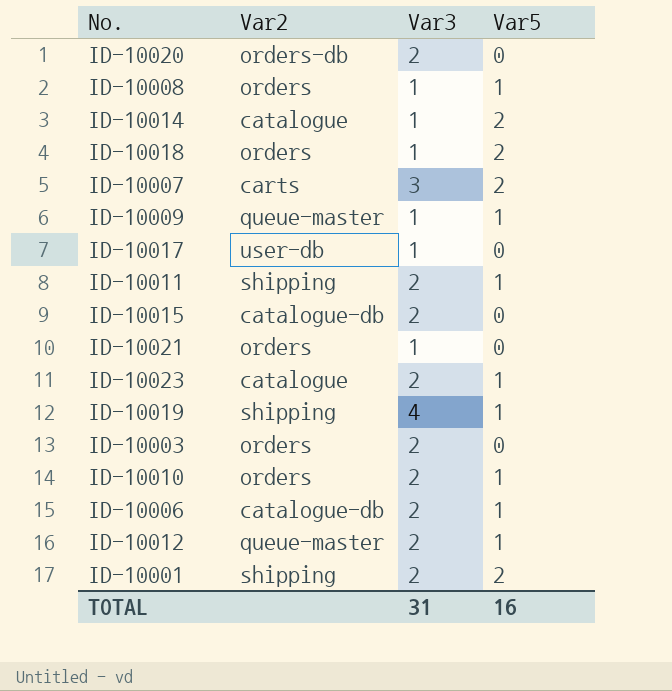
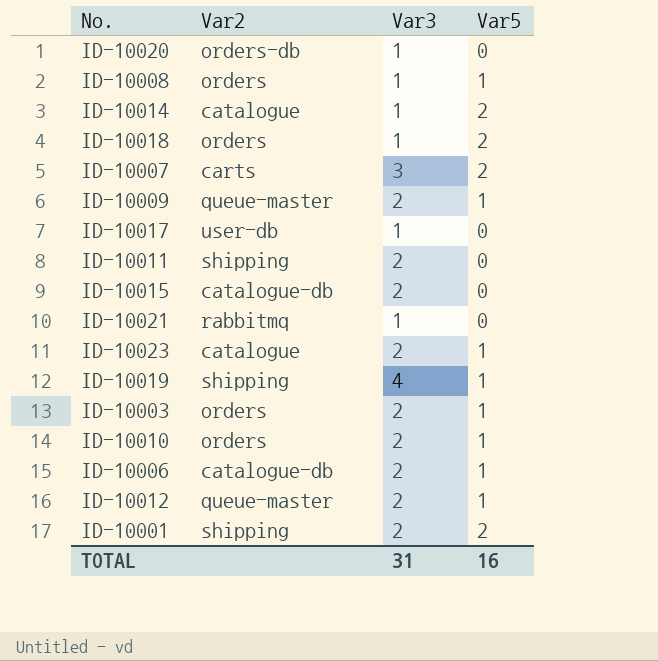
ID-10020 | Var3: 2 -> 1
ID-10009 | Var3: 1 -> 2
ID-10011 | Var5: 1 -> 0
ID-10021 | Var2: orders -> rabbitmq
ID-10003 | Var5: 0 -> 1

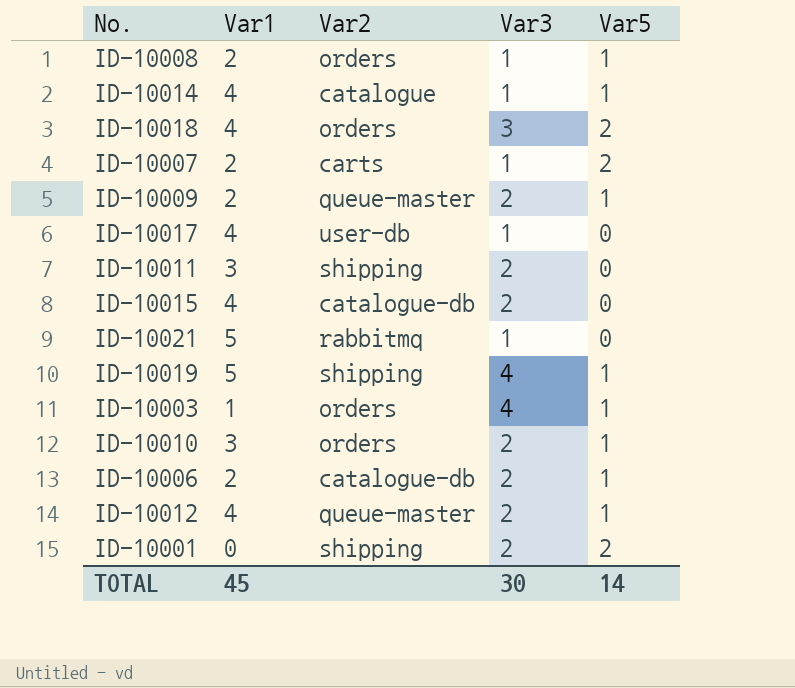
column Var1 | position: none -> 2
row ID-10020: orders-db | 1 | 0 -> none
row ID-10023: catalogue | 2 | 1 -> none
ID-10014 | Var5: 2 -> 1
ID-10018 | Var3: 1 -> 3
ID-10007 | Var3: 3 -> 1
ID-10003 | Var3: 2 -> 4
TOTAL | Var3: 31 -> 30
TOTAL | Var5: 16 -> 14

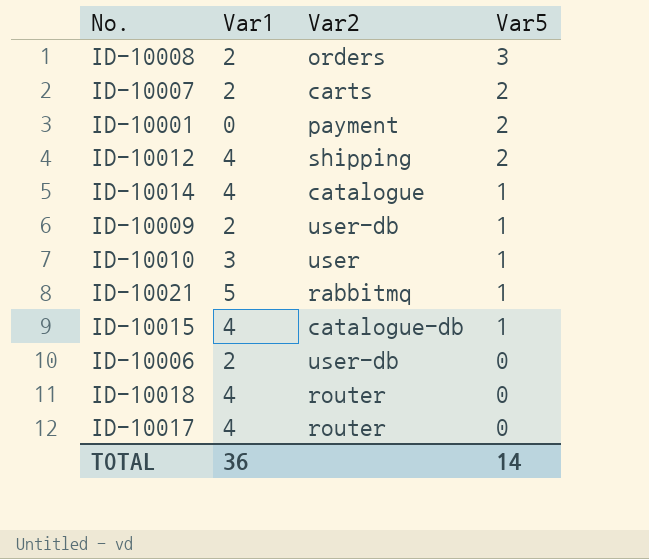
row order: none -> Var5 descending
column Var3 | position: 4 -> none
row ID-10011: 3 | shipping | 2 | 0 -> none
row ID-10019: 5 | shipping | 4 | 1 -> none
row ID-10003: 1 | orders | 4 | 1 -> none
ID-10008 | Var5: 1 -> 3
ID-10001 | Var2: shipping -> payment
ID-10012 | Var2: queue-master -> shipping
ID-10012 | Var5: 1 -> 2
ID-10009 | Var2: queue-master -> user-db
ID-10010 | Var2: orders -> user
ID-10021 | Var5: 0 -> 1
ID-10015 | Var5: 0 -> 1
ID-10006 | Var2: catalogue-db -> user-db
ID-10006 | Var5: 1 -> 0
ID-10018 | Var2: orders -> router
ID-10018 | Var5: 2 -> 0
ID-10017 | Var2: user-db -> router
TOTAL | Var1: 45 -> 36

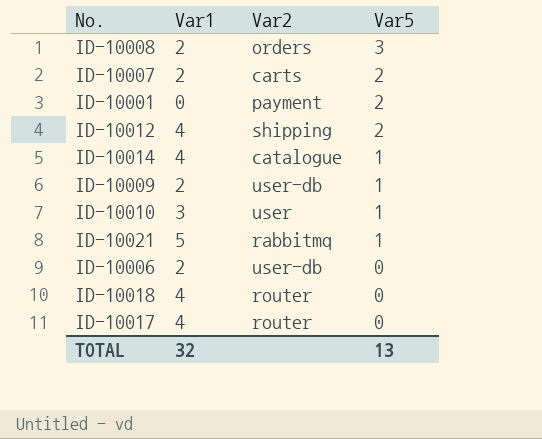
row ID-10015: 4 | catalogue-db | 1 -> none
TOTAL | Var1: 36 -> 32
TOTAL | Var5: 14 -> 13

